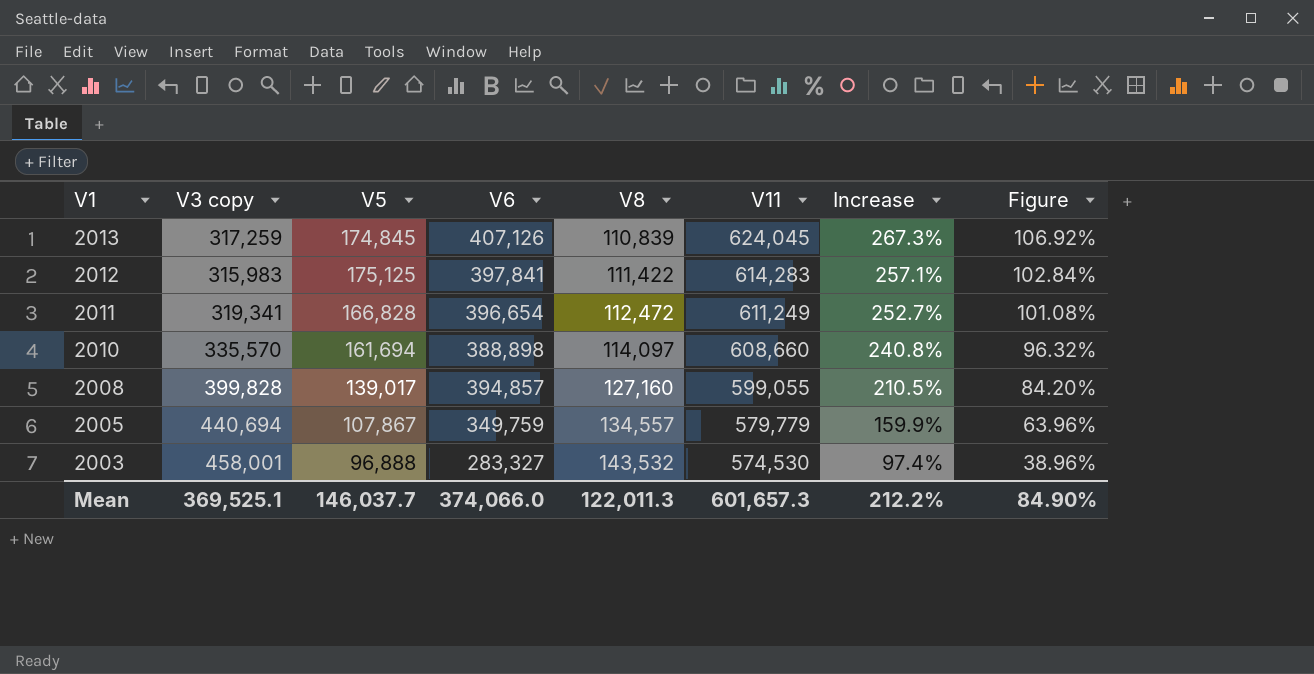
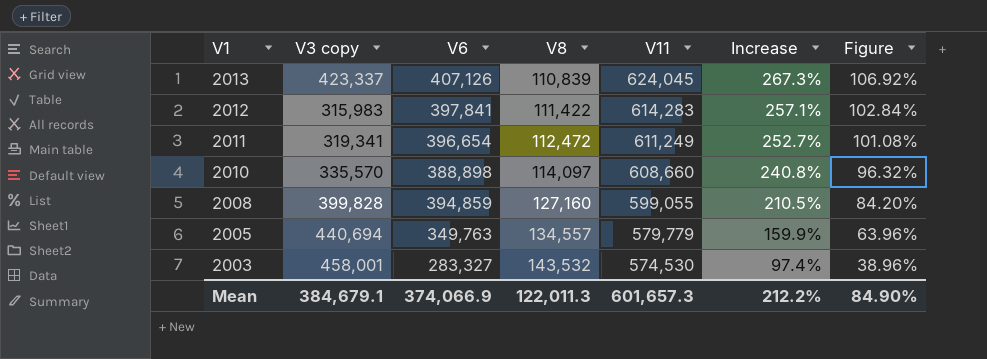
column V5 | position: 3 -> none
2013 | V3 copy: 317,259 -> 423,337
2008 | V6: 394,857 -> 394,859
2005 | V6: 349,759 -> 349,763
Mean | V3 copy: 369,525.1 -> 384,679.1
Mean | V6: 374,066.0 -> 374,066.9

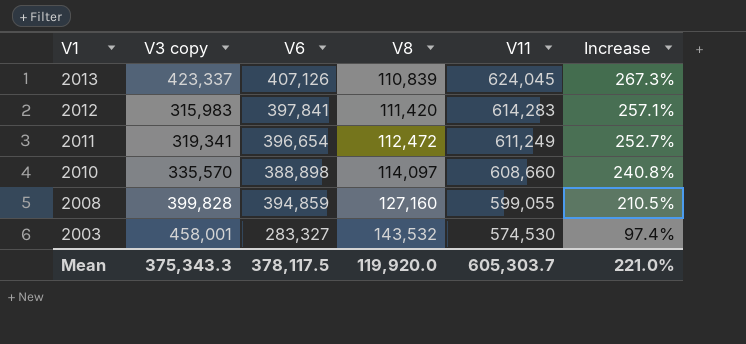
column Figure | formula: [Increase] * 0.4 -> none
row 2005: 440,694 | 349,763 | 134,557 | 579,779 | 159.9% | 63.96% -> none
2012 | V8: 111,422 -> 111,420
Mean | V3 copy: 384,679.1 -> 375,343.3
Mean | V6: 374,066.9 -> 378,117.5
Mean | V8: 122,011.3 -> 119,920.0
Mean | V11: 601,657.3 -> 605,303.7
Mean | Increase: 212.2% -> 221.0%

